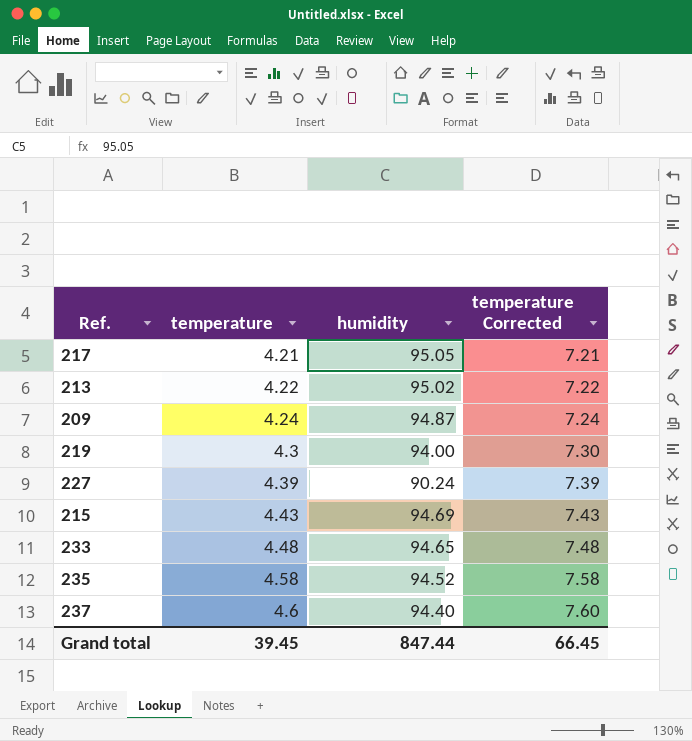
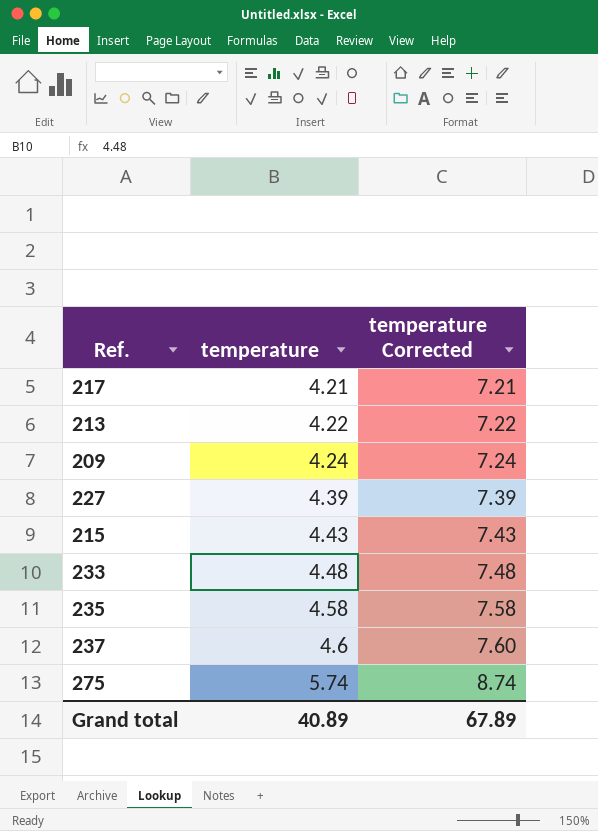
column humidity | position: 3 -> none
row 219: 4.3 | 94.00 | 7.30 -> none
row 275: none -> 5.74 | 8.74
Grand total | temperature: 39.45 -> 40.89
Grand total | temperature Corrected: 66.45 -> 67.89

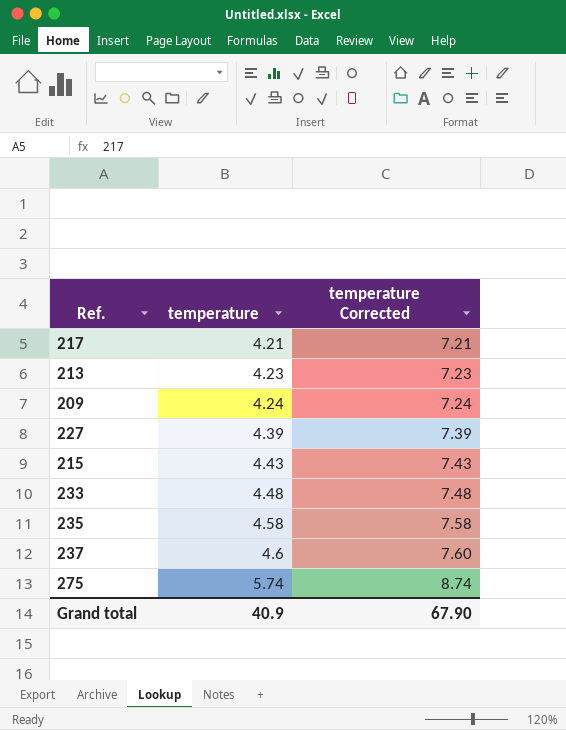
213 | temperature: 4.22 -> 4.23
213 | temperature Corrected: 7.22 -> 7.23
Grand total | temperature: 40.89 -> 40.9
Grand total | temperature Corrected: 67.89 -> 67.90

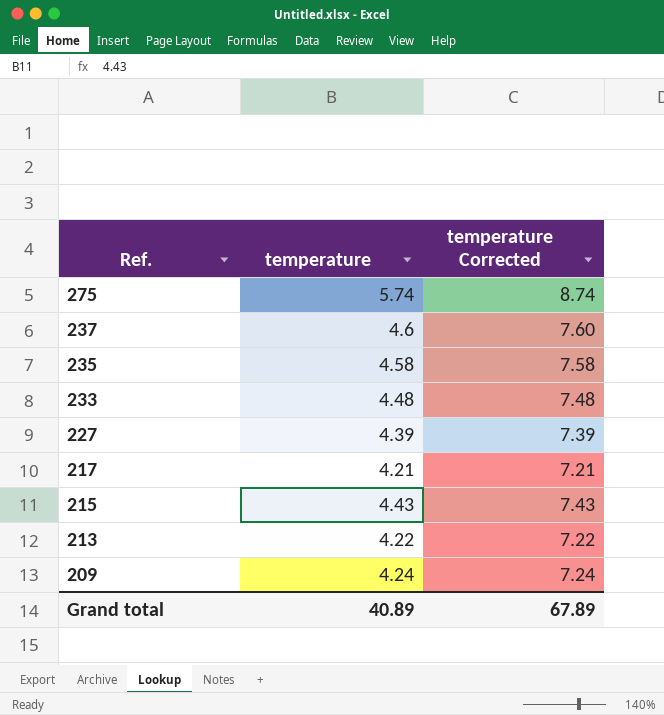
row order: temperature ascending -> Ref. descending
213 | temperature: 4.23 -> 4.22
213 | temperature Corrected: 7.23 -> 7.22
Grand total | temperature: 40.9 -> 40.89
Grand total | temperature Corrected: 67.90 -> 67.89

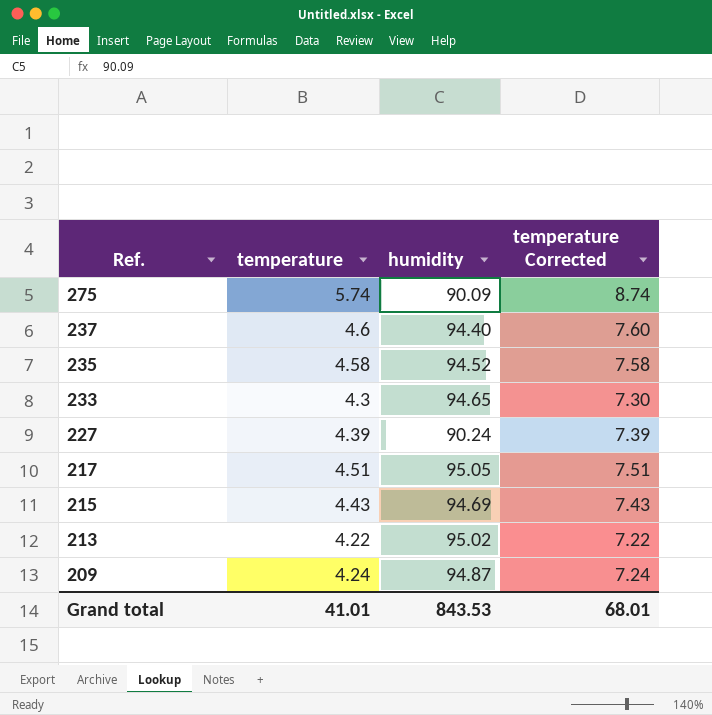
column humidity | position: none -> 3
233 | temperature: 4.48 -> 4.3
233 | temperature Corrected: 7.48 -> 7.30
217 | temperature: 4.21 -> 4.51
217 | temperature Corrected: 7.21 -> 7.51
Grand total | temperature: 40.89 -> 41.01
Grand total | temperature Corrected: 67.89 -> 68.01

